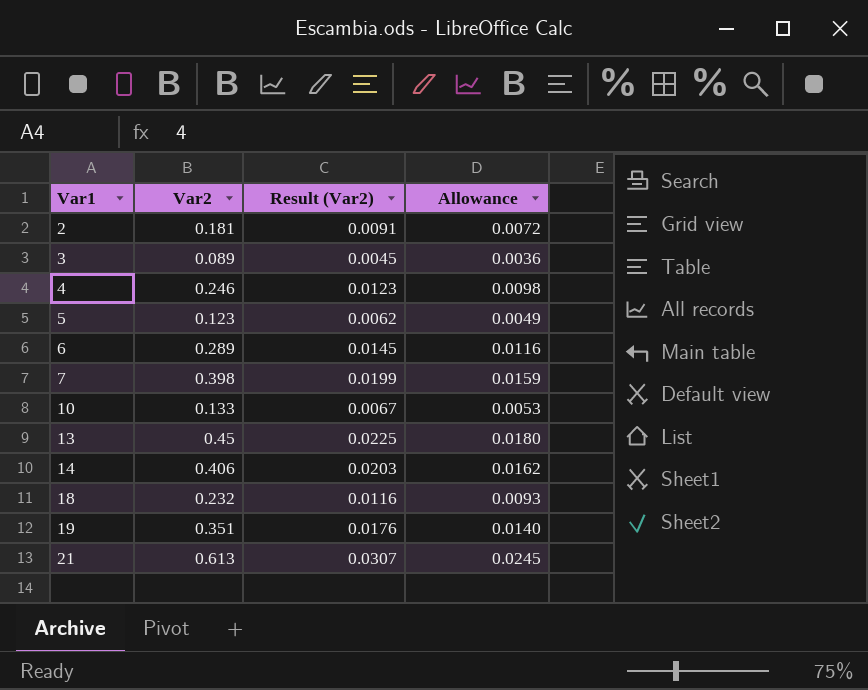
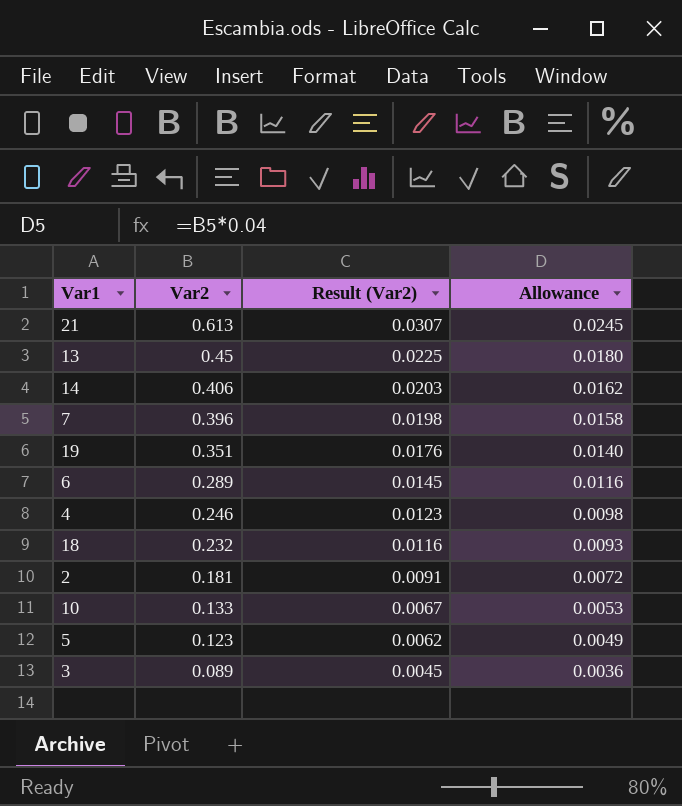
row order: Var1 ascending -> Var2 descending
7 | Var2: 0.398 -> 0.396
7 | Result (Var2): 0.0199 -> 0.0198
7 | Allowance: 0.0159 -> 0.0158

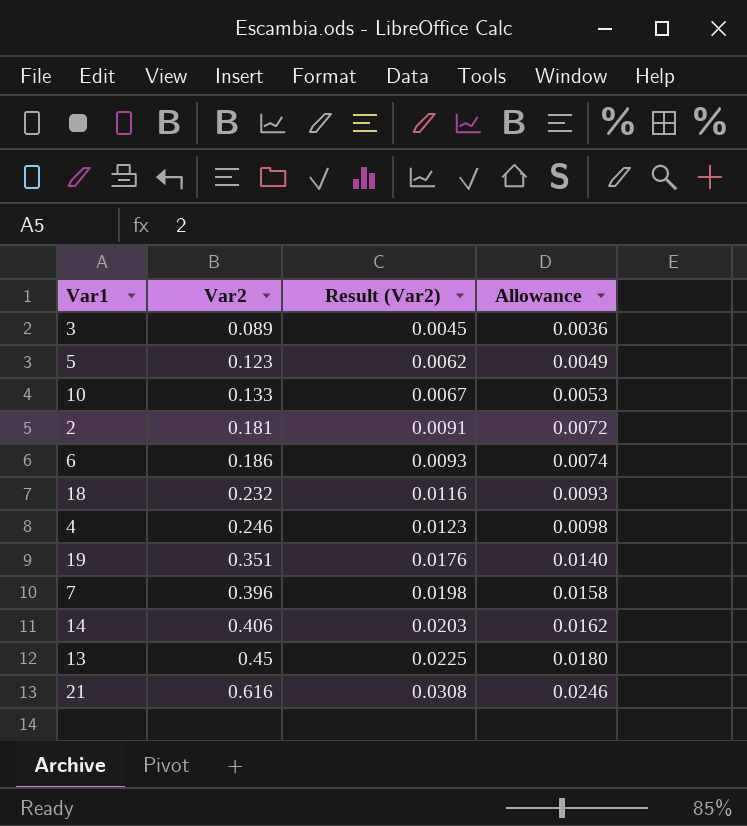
row order: Var2 descending -> Var2 ascending
6 | Var2: 0.289 -> 0.186
6 | Result (Var2): 0.0145 -> 0.0093
6 | Allowance: 0.0116 -> 0.0074
21 | Var2: 0.613 -> 0.616
21 | Result (Var2): 0.0307 -> 0.0308
21 | Allowance: 0.0245 -> 0.0246

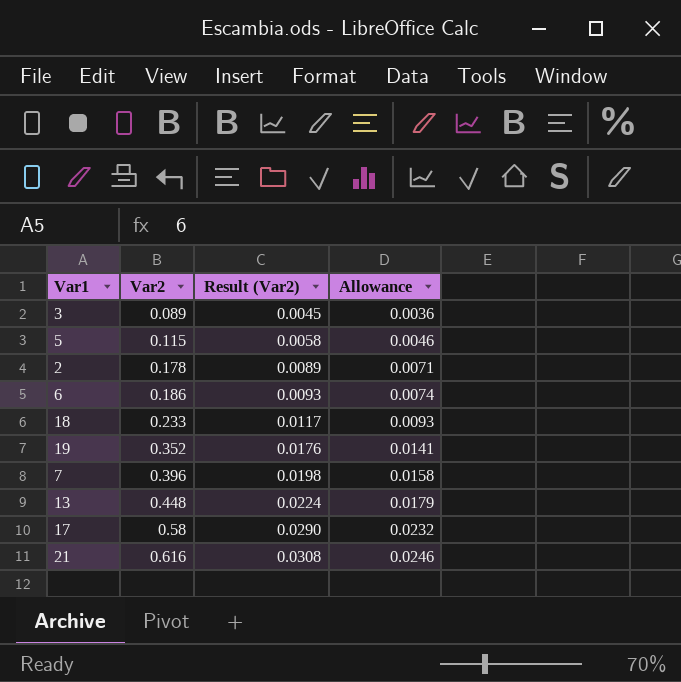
row 10: 0.133 | 0.0067 | 0.0053 -> none
row 4: 0.246 | 0.0123 | 0.0098 -> none
row 14: 0.406 | 0.0203 | 0.0162 -> none
5 | Var2: 0.123 -> 0.115
5 | Result (Var2): 0.0062 -> 0.0058
5 | Allowance: 0.0049 -> 0.0046
2 | Var2: 0.181 -> 0.178
2 | Result (Var2): 0.0091 -> 0.0089
2 | Allowance: 0.0072 -> 0.0071
18 | Var2: 0.232 -> 0.233
18 | Result (Var2): 0.0116 -> 0.0117
19 | Var2: 0.351 -> 0.352
19 | Allowance: 0.0140 -> 0.0141
13 | Var2: 0.45 -> 0.448
13 | Result (Var2): 0.0225 -> 0.0224
13 | Allowance: 0.0180 -> 0.0179
row 17: none -> 0.58 | 0.0290 | 0.0232

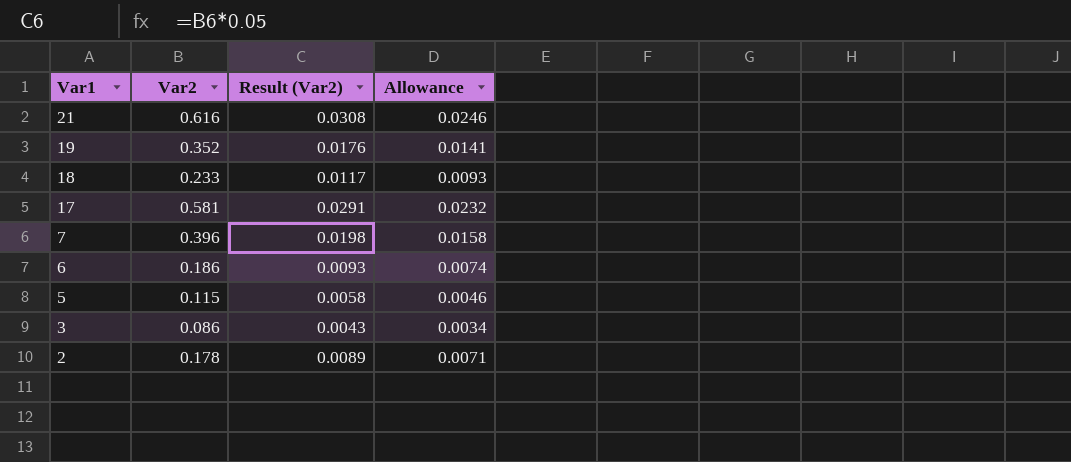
row order: Var2 ascending -> Var1 descending
row 13: 0.448 | 0.0224 | 0.0179 -> none
17 | Var2: 0.58 -> 0.581
17 | Result (Var2): 0.0290 -> 0.0291
3 | Var2: 0.089 -> 0.086
3 | Result (Var2): 0.0045 -> 0.0043
3 | Allowance: 0.0036 -> 0.0034

